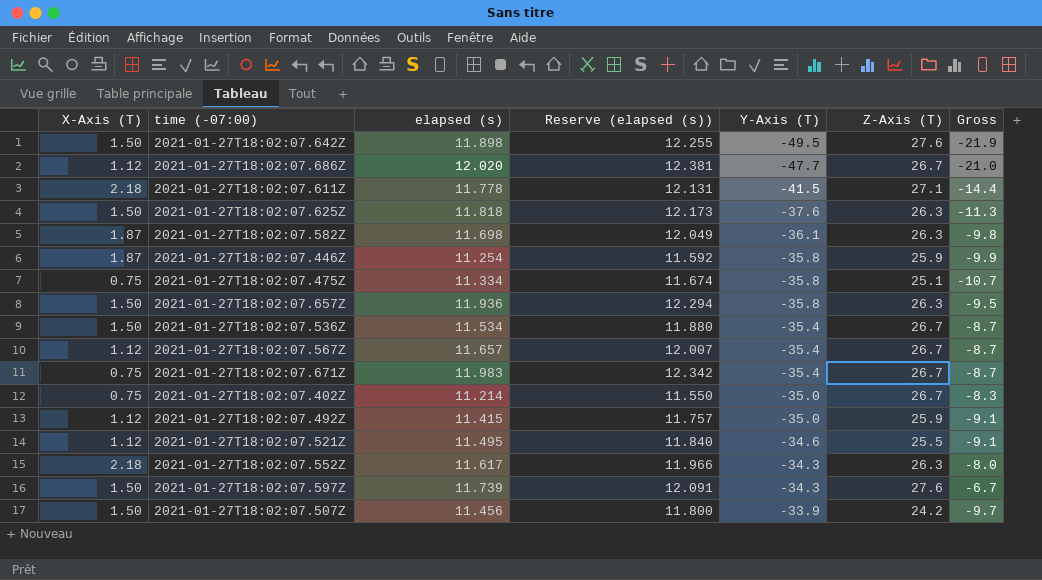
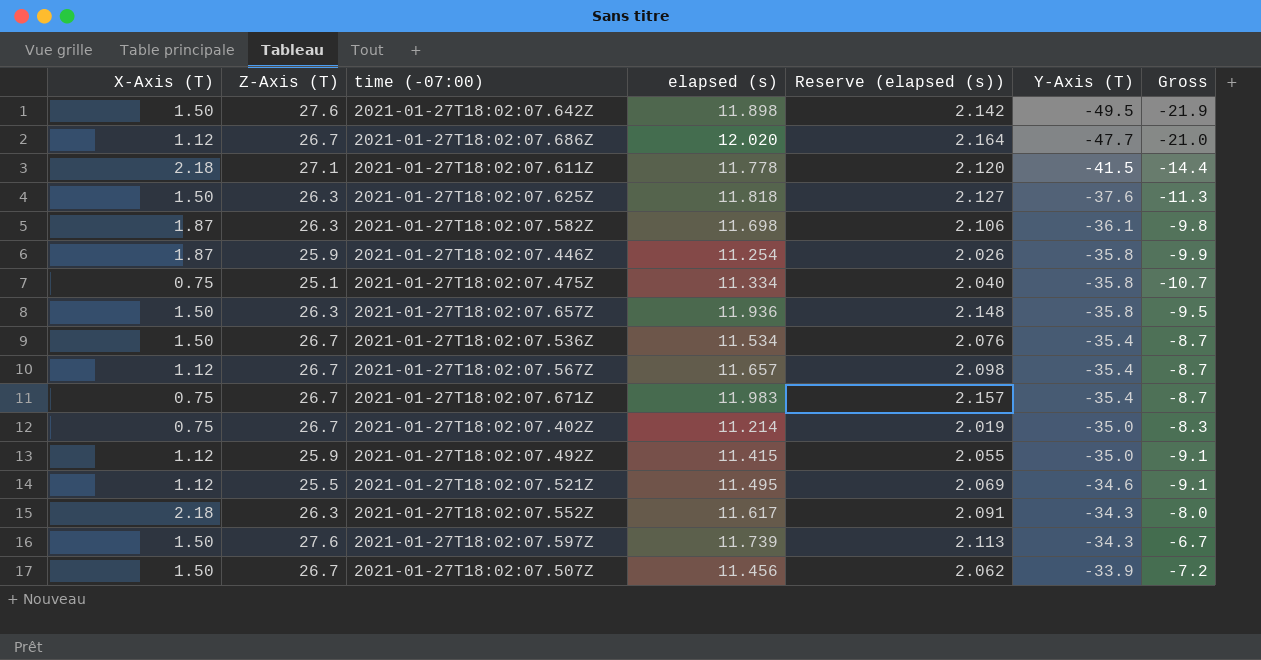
column Z-Axis (T) | position: 6 -> 2
column Reserve (elapsed (s)) | formula: [elapsed (s)] * 1.03 -> [elapsed (s)] * 0.18
2021-01-27T18:02:07.507Z | Z-Axis (T): 24.2 -> 26.7
2021-01-27T18:02:07.507Z | Gross: -9.7 -> -7.2

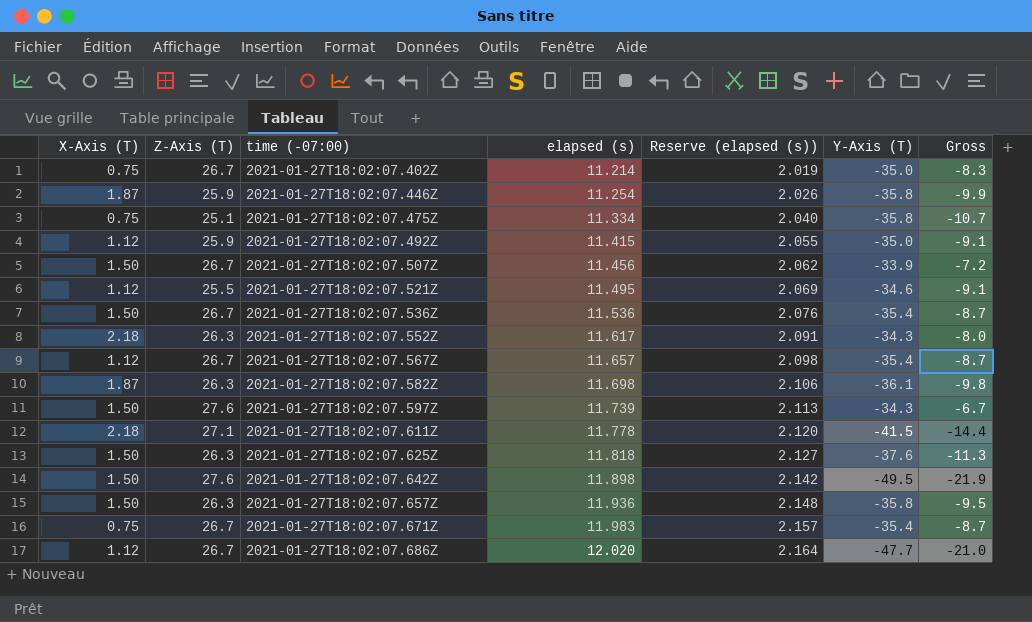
row order: Y-Axis (T) ascending -> time (-07:00) ascending
2021-01-27T18:02:07.536Z | elapsed (s): 11.534 -> 11.536

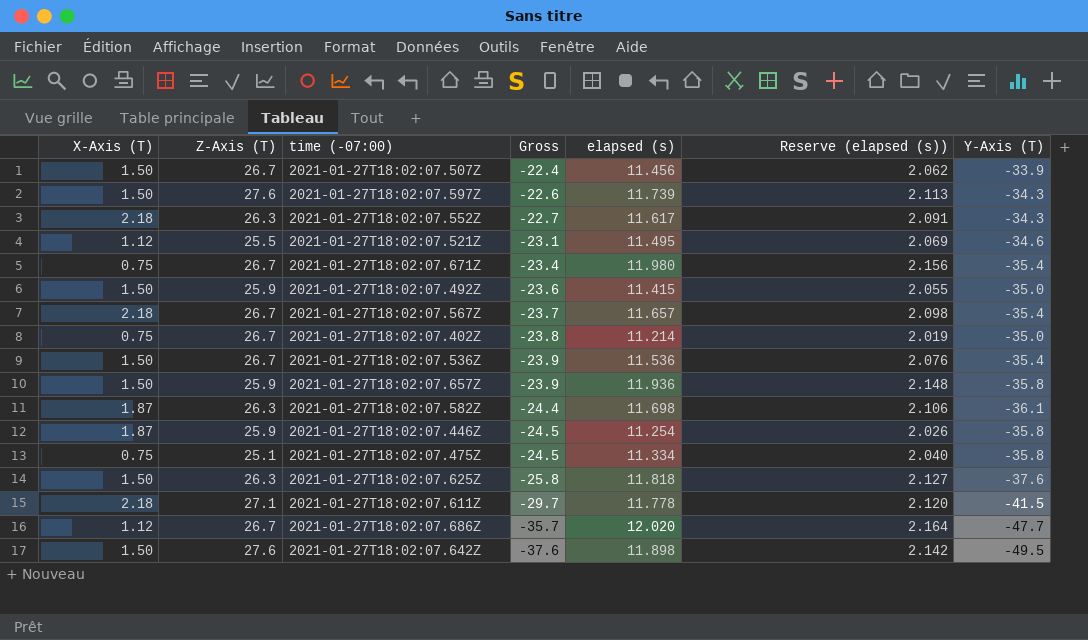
row order: time (-07:00) ascending -> Gross descending
column Gross | formula: [Z-Axis (T)] + [Y-Axis (T)] -> [elapsed (s)] + [Y-Axis (T)]
column Gross | position: 7 -> 4
2021-01-27T18:02:07.671Z | elapsed (s): 11.983 -> 11.980
2021-01-27T18:02:07.671Z | Reserve (elapsed (s)): 2.157 -> 2.156
2021-01-27T18:02:07.492Z | X-Axis (T): 1.12 -> 1.50
2021-01-27T18:02:07.567Z | X-Axis (T): 1.12 -> 2.18
2021-01-27T18:02:07.657Z | Z-Axis (T): 26.3 -> 25.9

